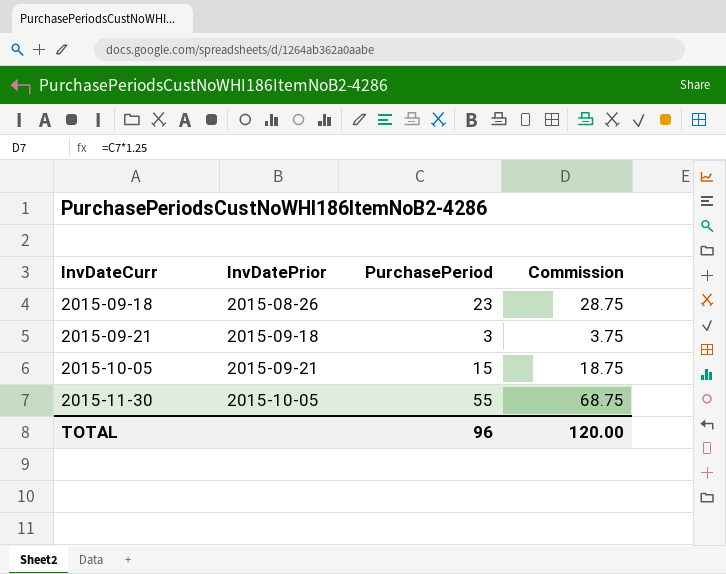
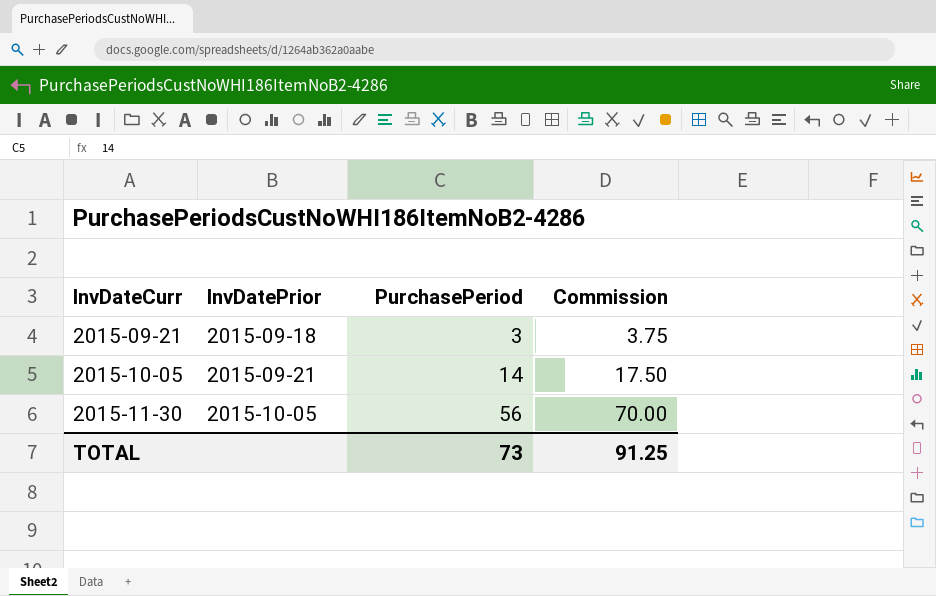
row 2015-09-18: 2015-08-26 | 23 | 28.75 -> none
2015-10-05 | PurchasePeriod: 15 -> 14
2015-10-05 | Commission: 18.75 -> 17.50
2015-11-30 | PurchasePeriod: 55 -> 56
2015-11-30 | Commission: 68.75 -> 70.00
TOTAL | PurchasePeriod: 96 -> 73
TOTAL | Commission: 120.00 -> 91.25

